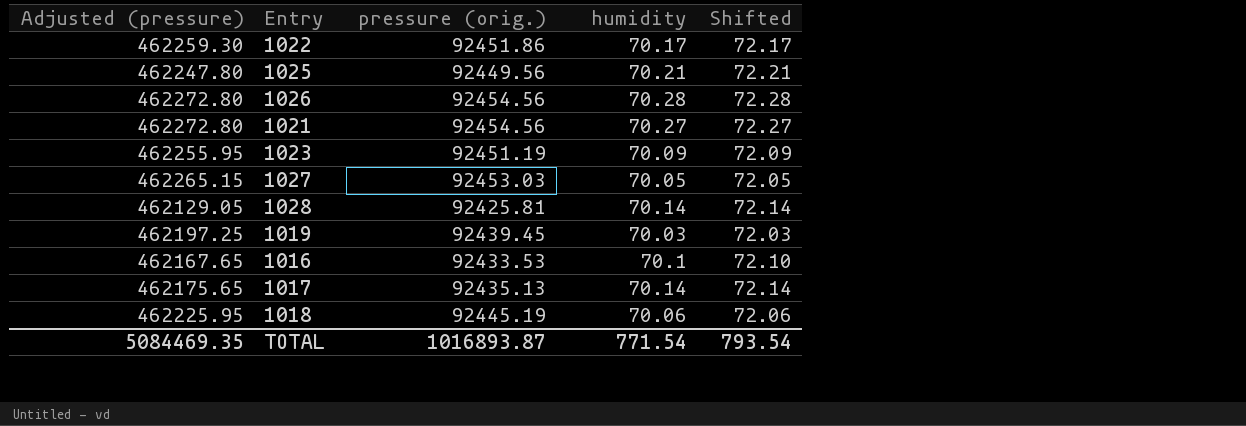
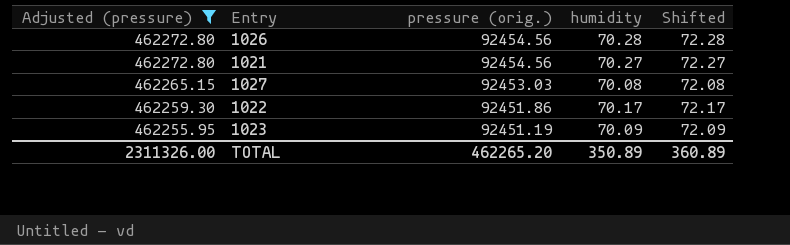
filter: none -> Adjusted (pressure) >= 462255.95
row order: none -> Adjusted (pressure) descending
1027 | humidity: 70.05 -> 70.08
1027 | Shifted: 72.05 -> 72.08
TOTAL | Adjusted (pressure): 5084469.35 -> 2311326.00
TOTAL | pressure (orig.): 1016893.87 -> 462265.20
TOTAL | humidity: 771.54 -> 350.89
TOTAL | Shifted: 793.54 -> 360.89

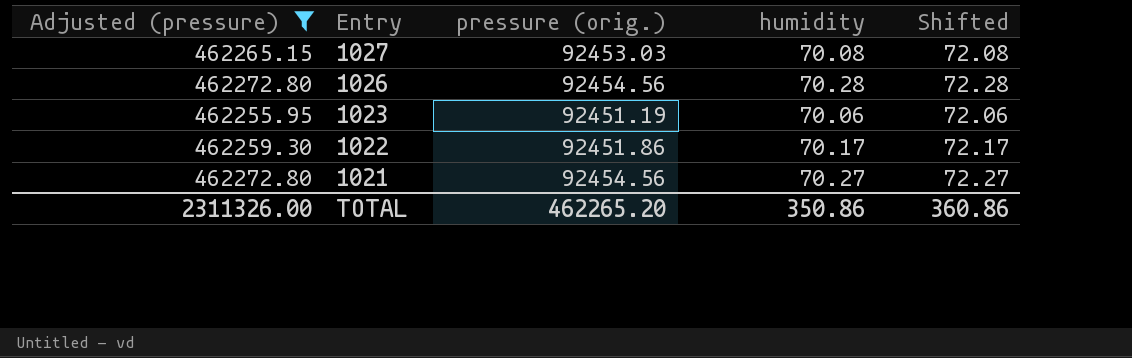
row order: Adjusted (pressure) descending -> Entry descending
1023 | humidity: 70.09 -> 70.06
1023 | Shifted: 72.09 -> 72.06
TOTAL | humidity: 350.89 -> 350.86
TOTAL | Shifted: 360.89 -> 360.86

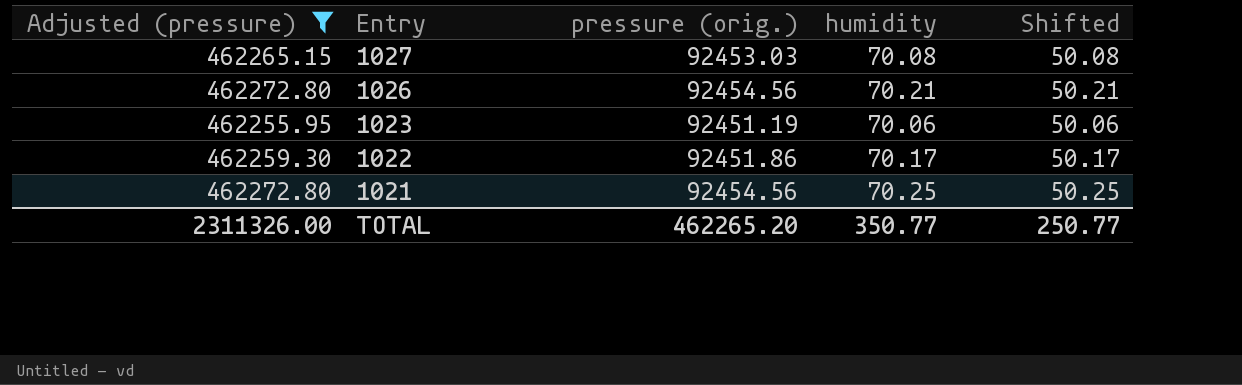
column Shifted | formula: [humidity] + 2 -> [humidity] - 20
1026 | humidity: 70.28 -> 70.21
1021 | humidity: 70.27 -> 70.25
TOTAL | humidity: 350.86 -> 350.77
TOTAL | Shifted: 360.86 -> 250.77

